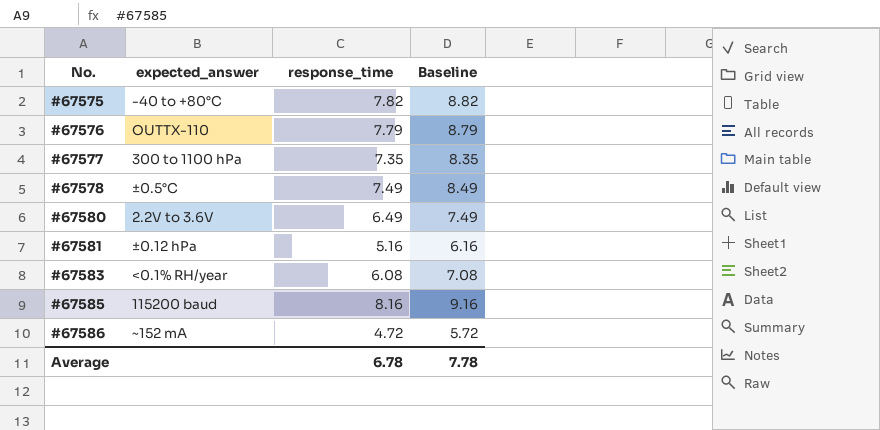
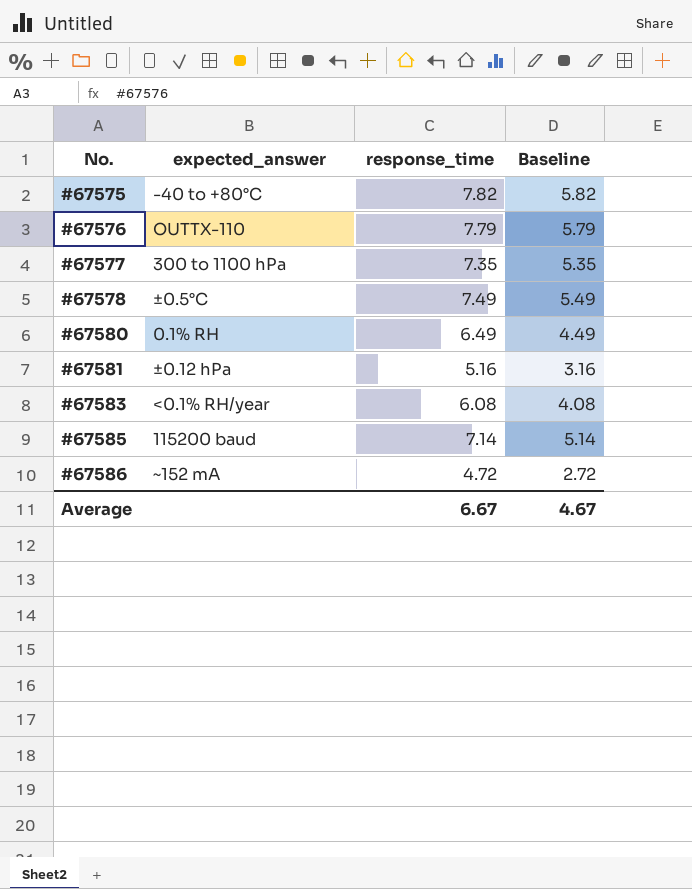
column Baseline | formula: [response_time] + 1 -> [response_time] - 2
#67580 | expected_answer: 2.2V to 3.6V -> 0.1% RH
#67585 | response_time: 8.16 -> 7.14
Average | response_time: 6.78 -> 6.67
Average | Baseline: 7.78 -> 4.67

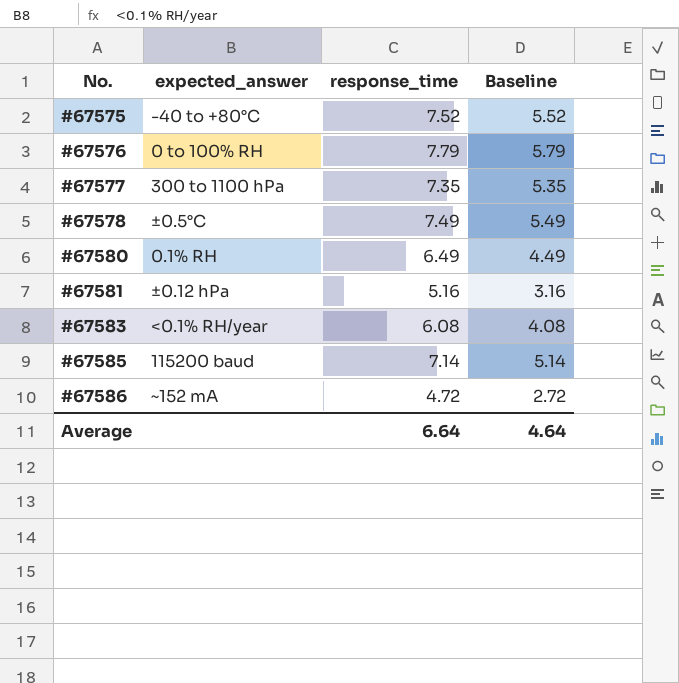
#67575 | response_time: 7.82 -> 7.52
#67575 | Baseline: 5.82 -> 5.52
#67576 | expected_answer: OUTTX-110 -> 0 to 100% RH
Average | response_time: 6.67 -> 6.64
Average | Baseline: 4.67 -> 4.64

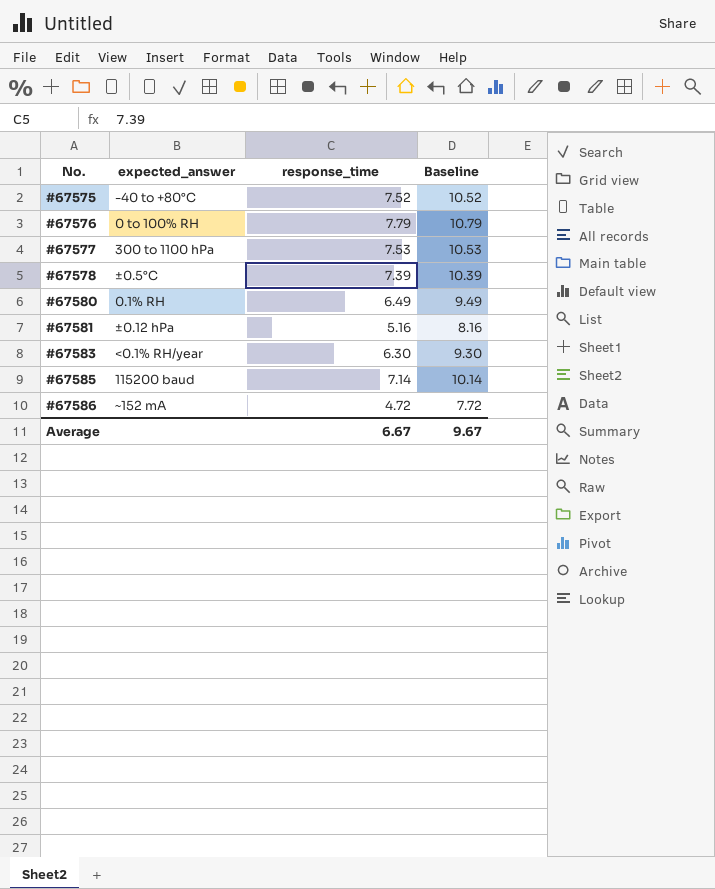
column Baseline | formula: [response_time] - 2 -> [response_time] + 3
#67577 | response_time: 7.35 -> 7.53
#67578 | response_time: 7.49 -> 7.39
#67583 | response_time: 6.08 -> 6.30
Average | response_time: 6.64 -> 6.67
Average | Baseline: 4.64 -> 9.67

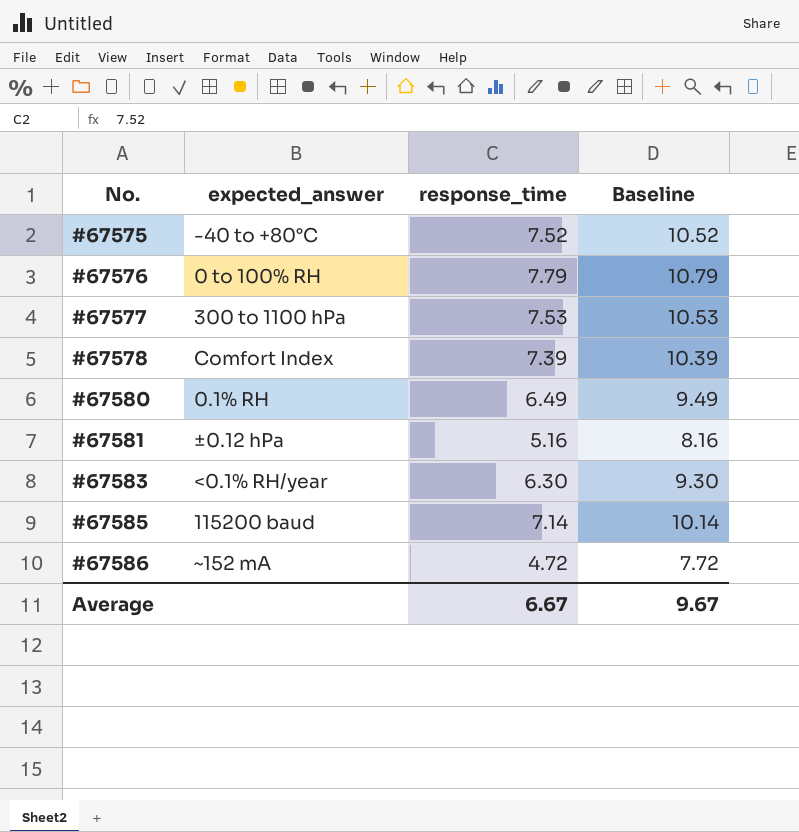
#67578 | expected_answer: ±0.5°C -> Comfort Index

